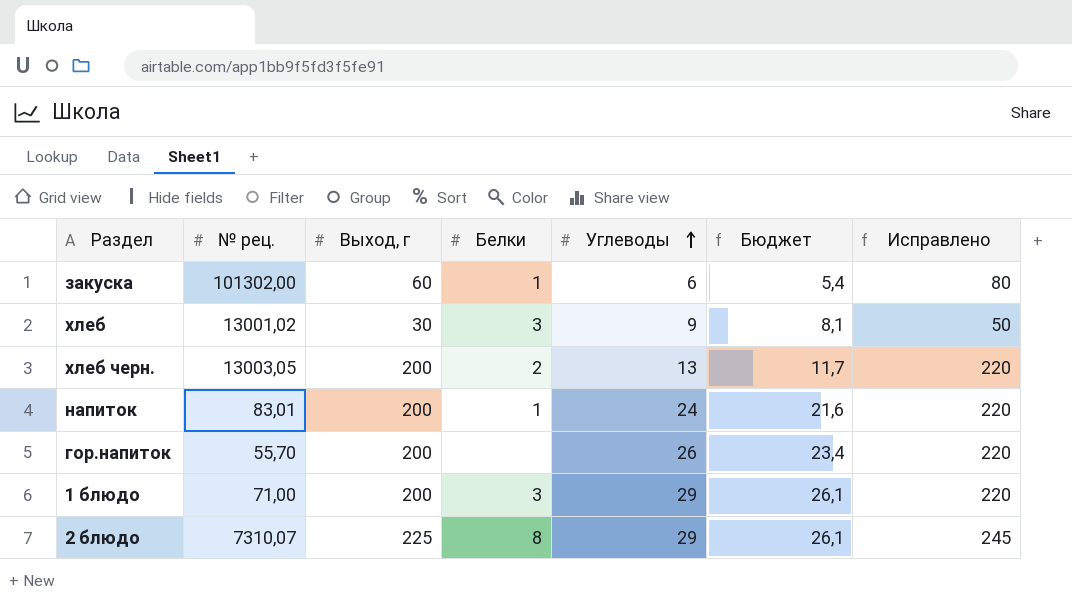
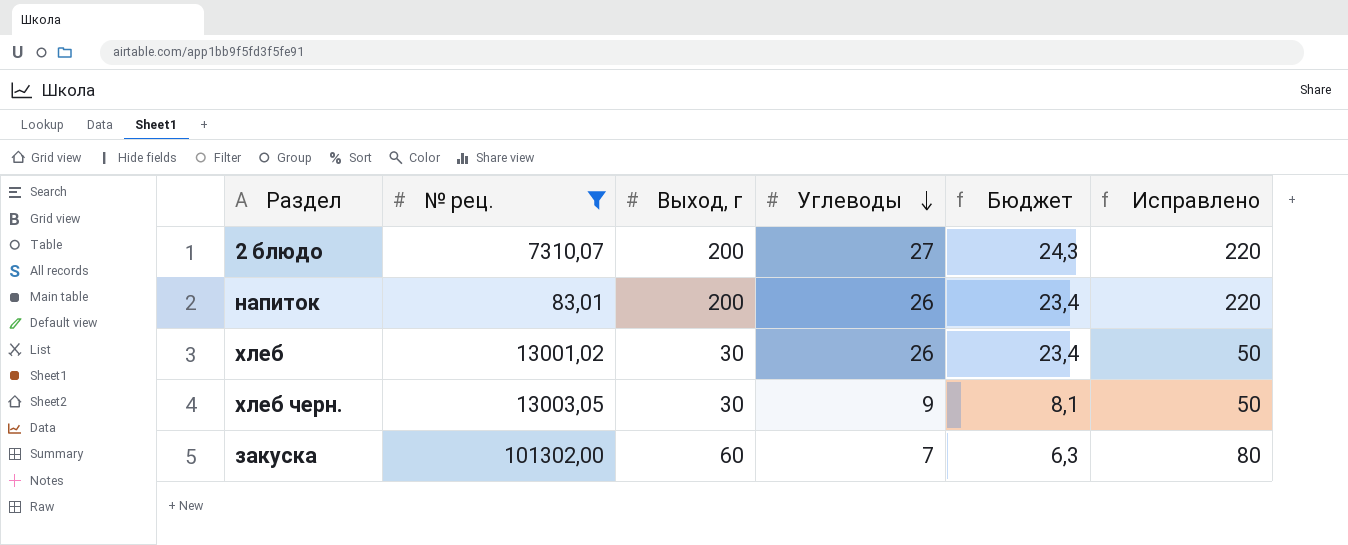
filter: none -> № рец. >= 83,01
row order: Углеводы ascending -> Углеводы descending
column Белки | position: 4 -> none
2 блюдо | Выход, г: 225 -> 200
2 блюдо | Углеводы: 29 -> 27
2 блюдо | Бюджет: 26,1 -> 24,3
2 блюдо | Исправлено: 245 -> 220
напиток | Углеводы: 24 -> 26
напиток | Бюджет: 21,6 -> 23,4
хлеб | Углеводы: 9 -> 26
хлеб | Бюджет: 8,1 -> 23,4
хлеб черн. | Выход, г: 200 -> 30
хлеб черн. | Углеводы: 13 -> 9
хлеб черн. | Бюджет: 11,7 -> 8,1
хлеб черн. | Исправлено: 220 -> 50
закуска | Углеводы: 6 -> 7
закуска | Бюджет: 5,4 -> 6,3

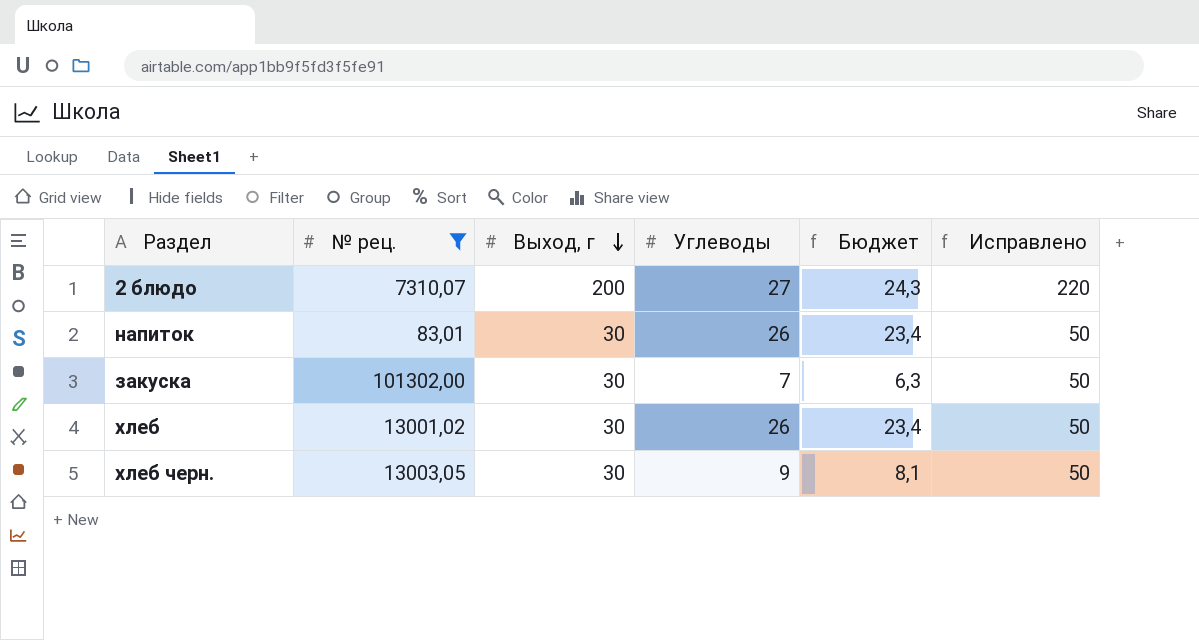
row order: Углеводы descending -> Выход, г descending
напиток | Выход, г: 200 -> 30
напиток | Исправлено: 220 -> 50
закуска | Выход, г: 60 -> 30
закуска | Исправлено: 80 -> 50

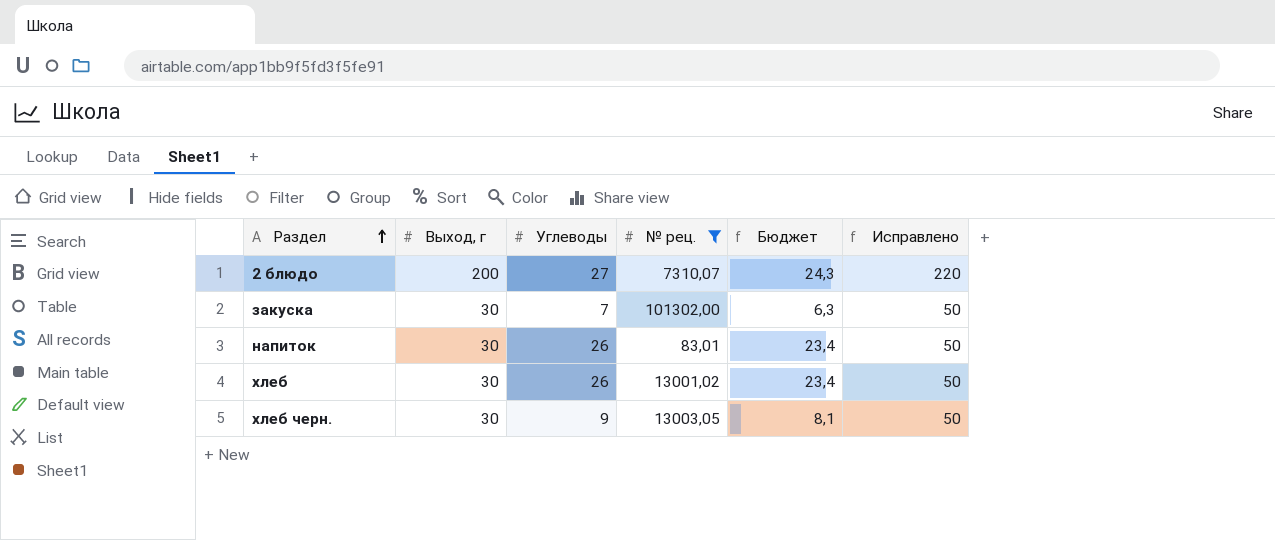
row order: Выход, г descending -> Раздел ascending
column № рец. | position: 2 -> 4

